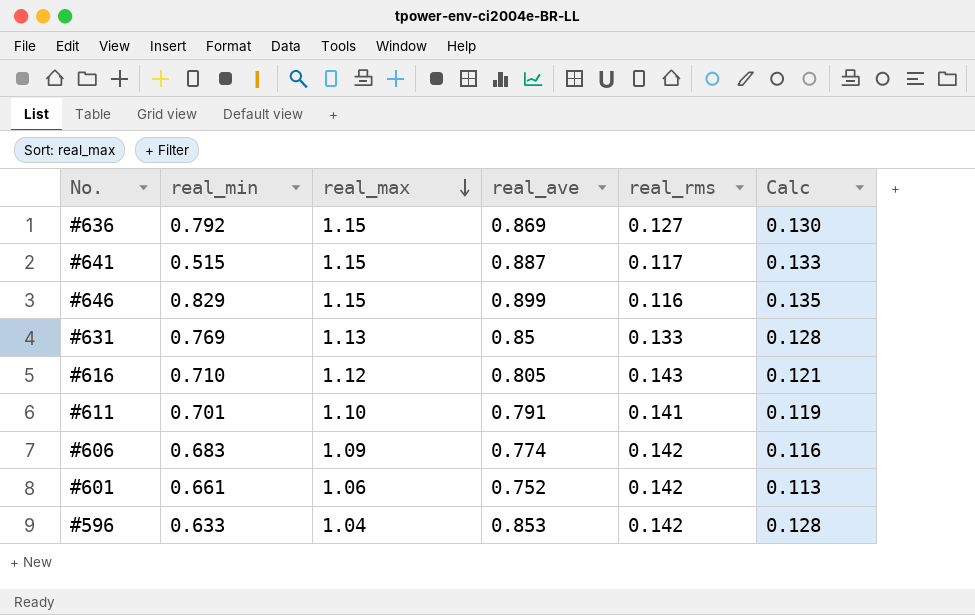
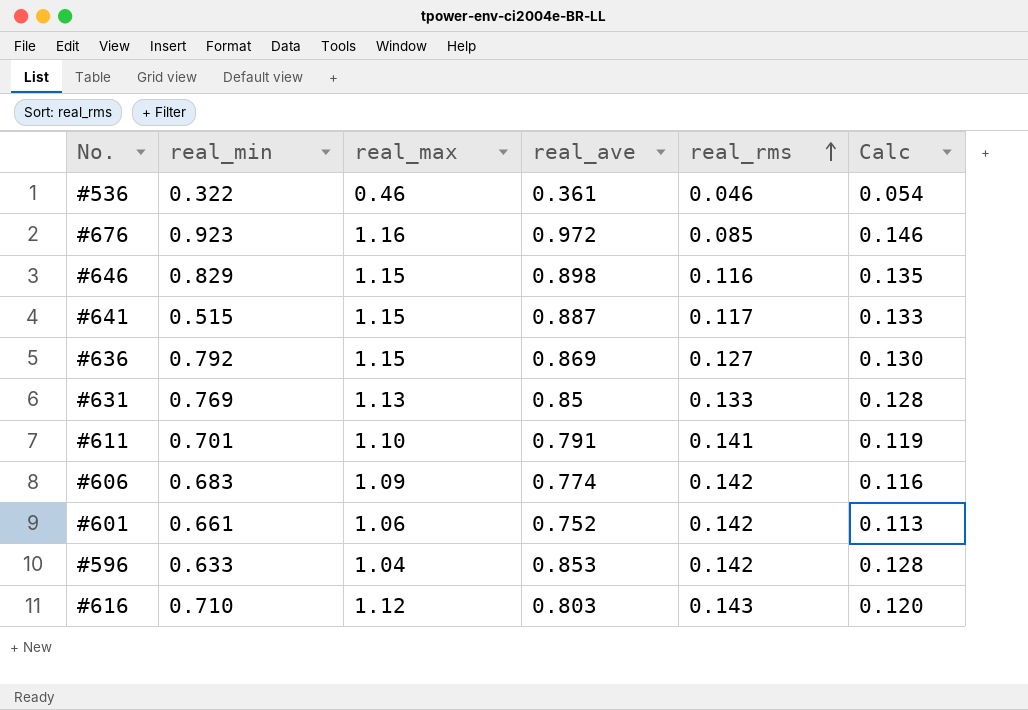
row order: real_max descending -> real_rms ascending
row #536: none -> 0.322 | 0.46 | 0.361 | 0.046 | 0.054
row #676: none -> 0.923 | 1.16 | 0.972 | 0.085 | 0.146
#646 | real_ave: 0.899 -> 0.898
#616 | real_ave: 0.805 -> 0.803
#616 | Calc: 0.121 -> 0.120

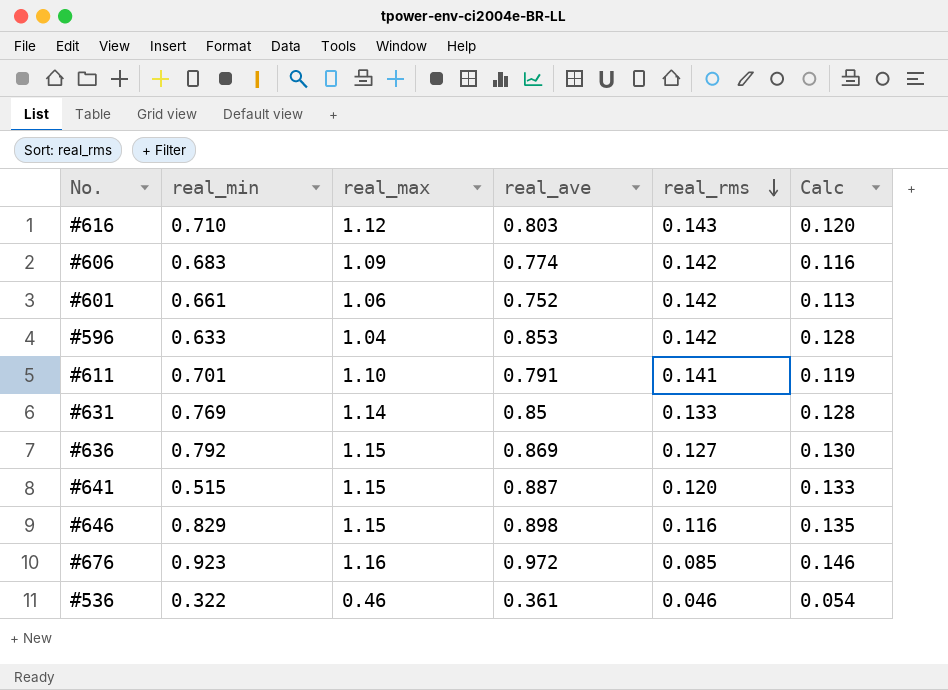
row order: real_rms ascending -> real_rms descending
#631 | real_max: 1.13 -> 1.14
#641 | real_rms: 0.117 -> 0.120

